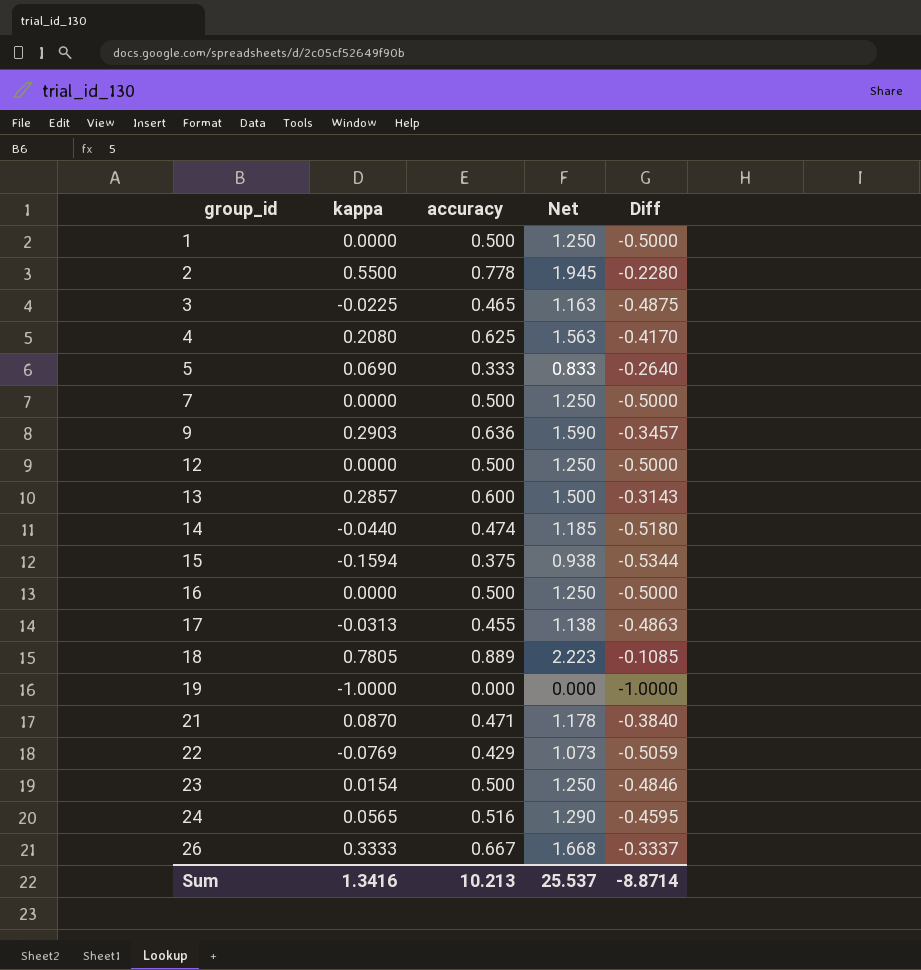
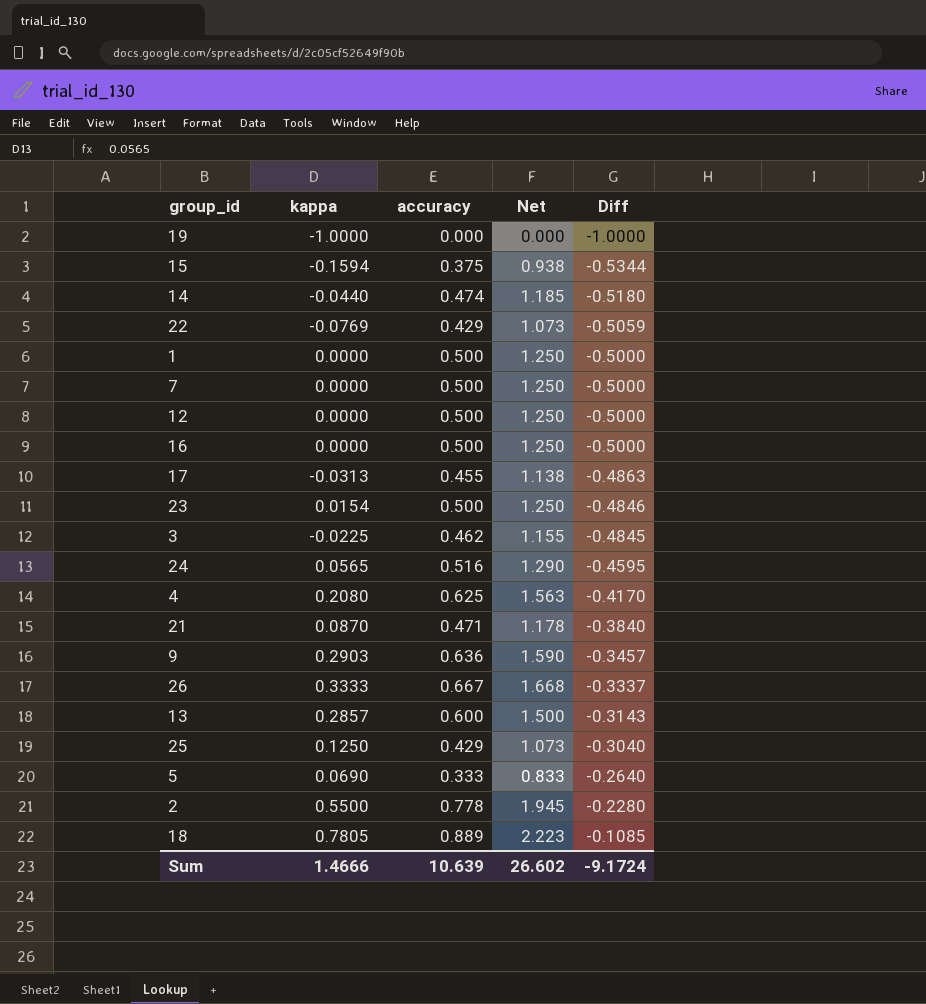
row order: group_id ascending -> Diff ascending
3 | accuracy: 0.465 -> 0.462
3 | Net: 1.163 -> 1.155
3 | Diff: -0.4875 -> -0.4845
row 25: none -> 0.1250 | 0.429 | 1.073 | -0.3040
Sum | kappa: 1.3416 -> 1.4666
Sum | accuracy: 10.213 -> 10.639
Sum | Net: 25.537 -> 26.602
Sum | Diff: -8.8714 -> -9.1724

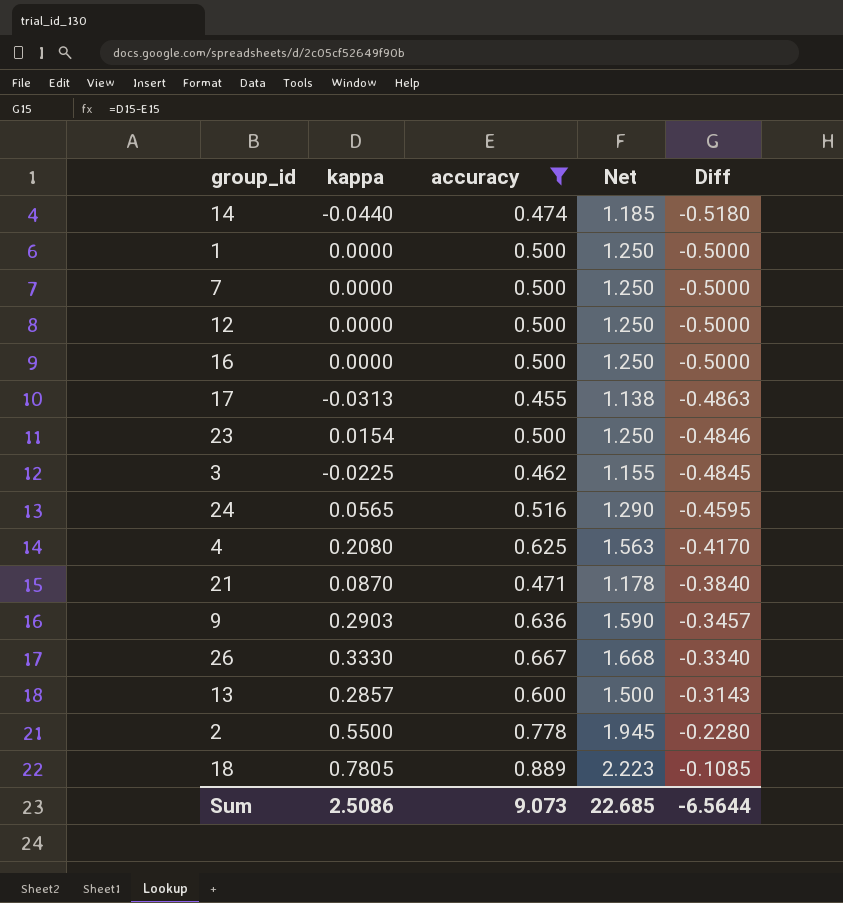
filter: none -> accuracy >= 0.455
26 | kappa: 0.3333 -> 0.3330
26 | Diff: -0.3337 -> -0.3340
Sum | kappa: 1.4666 -> 2.5086
Sum | accuracy: 10.639 -> 9.073
Sum | Net: 26.602 -> 22.685
Sum | Diff: -9.1724 -> -6.5644

